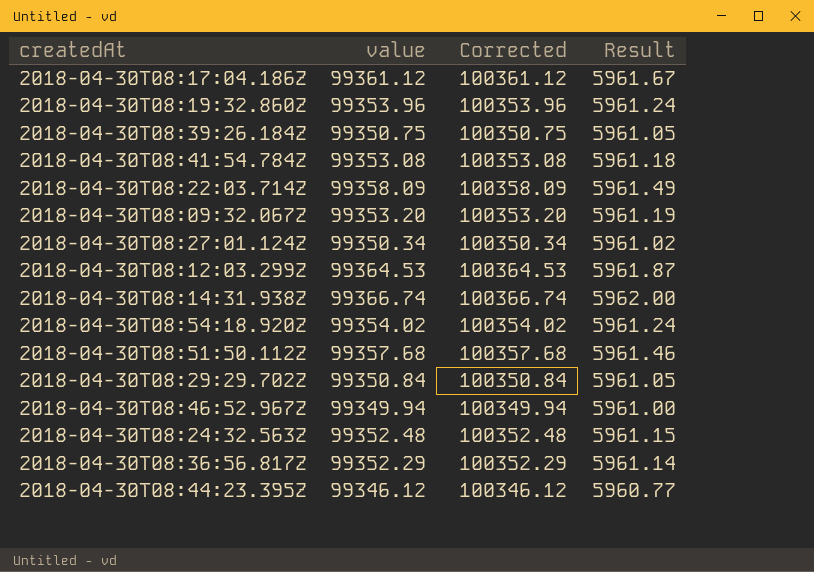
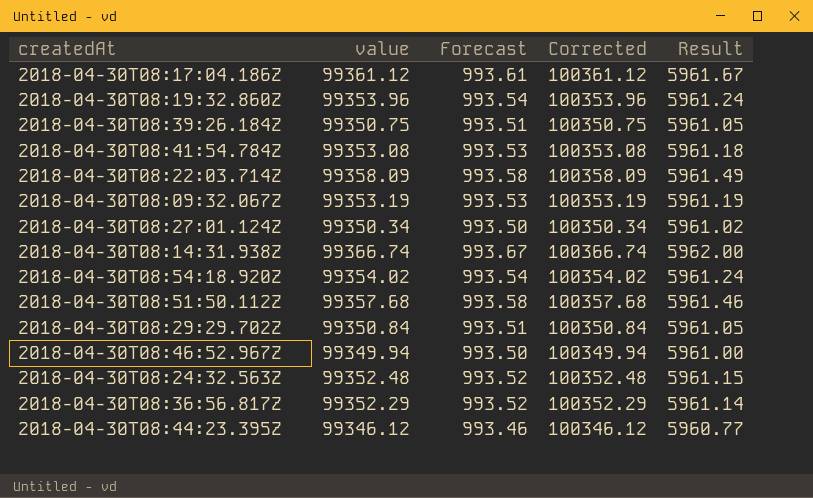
column Forecast | formula: none -> [value] * 0.01
row 2018-04-30T08:12:03.299Z: 99364.53 | 100364.53 | 5961.87 -> none
2018-04-30T08:09:32.067Z | value: 99353.20 -> 99353.19
2018-04-30T08:09:32.067Z | Corrected: 100353.20 -> 100353.19

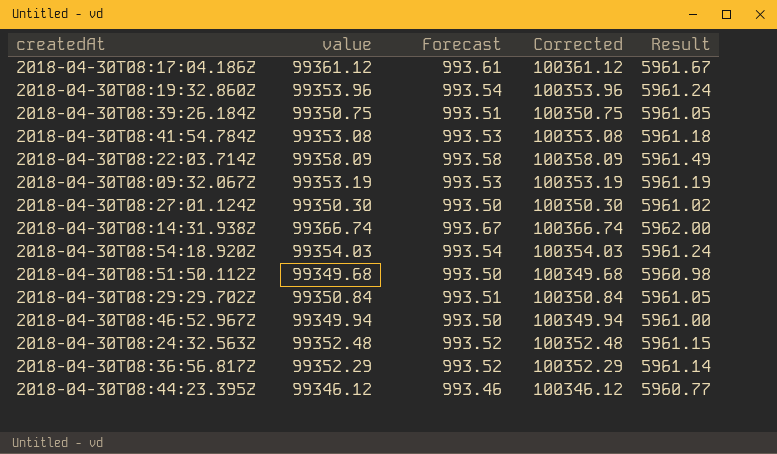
2018-04-30T08:27:01.124Z | value: 99350.34 -> 99350.30
2018-04-30T08:27:01.124Z | Corrected: 100350.34 -> 100350.30
2018-04-30T08:54:18.920Z | value: 99354.02 -> 99354.03
2018-04-30T08:54:18.920Z | Corrected: 100354.02 -> 100354.03
2018-04-30T08:51:50.112Z | value: 99357.68 -> 99349.68
2018-04-30T08:51:50.112Z | Forecast: 993.58 -> 993.50
2018-04-30T08:51:50.112Z | Corrected: 100357.68 -> 100349.68
2018-04-30T08:51:50.112Z | Result: 5961.46 -> 5960.98

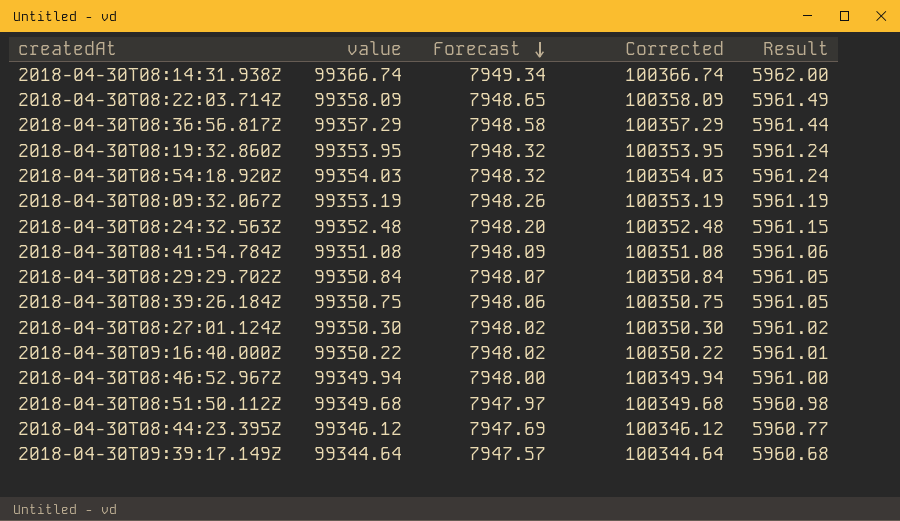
row order: none -> Forecast descending
column Forecast | formula: [value] * 0.01 -> [value] * 0.08
row 2018-04-30T08:17:04.186Z: 99361.12 | 993.61 | 100361.12 | 5961.67 -> none
2018-04-30T08:36:56.817Z | value: 99352.29 -> 99357.29
2018-04-30T08:36:56.817Z | Corrected: 100352.29 -> 100357.29
2018-04-30T08:36:56.817Z | Result: 5961.14 -> 5961.44
2018-04-30T08:19:32.860Z | value: 99353.96 -> 99353.95
2018-04-30T08:19:32.860Z | Corrected: 100353.96 -> 100353.95
2018-04-30T08:41:54.784Z | value: 99353.08 -> 99351.08
2018-04-30T08:41:54.784Z | Corrected: 100353.08 -> 100351.08
2018-04-30T08:41:54.784Z | Result: 5961.18 -> 5961.06
row 2018-04-30T09:16:40.000Z: none -> 99350.22 | 7948.02 | 100350.22 | 5961.01
row 2018-04-30T09:39:17.149Z: none -> 99344.64 | 7947.57 | 100344.64 | 5960.68

